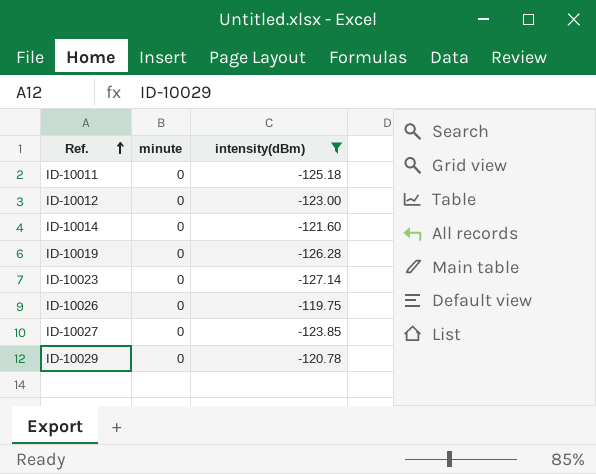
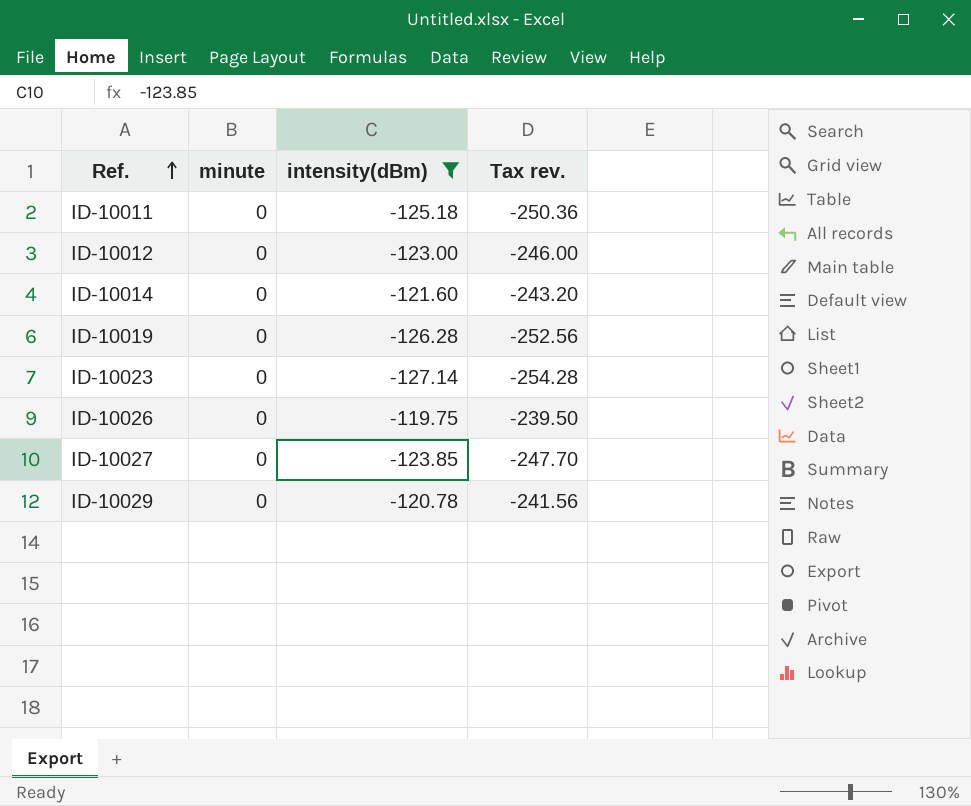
column Tax rev. | formula: none -> [intensity(dBm)] * 2

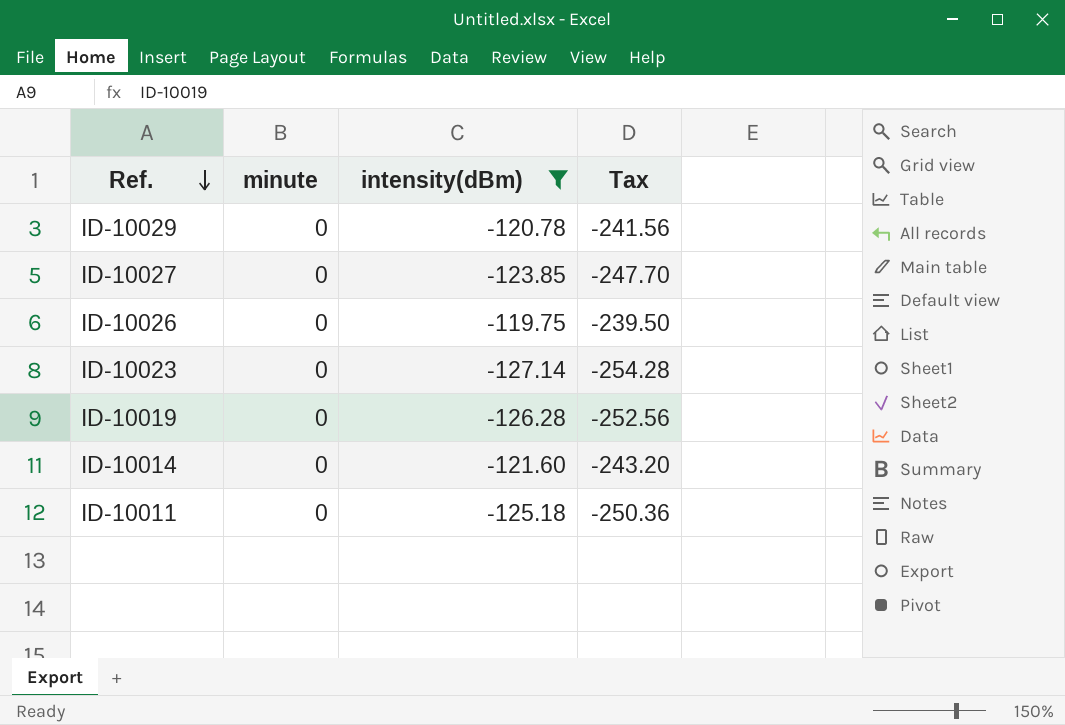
row order: Ref. ascending -> Ref. descending
column name: Tax rev. -> Tax
row ID-10012: 0 | -123.00 | -246.00 -> none

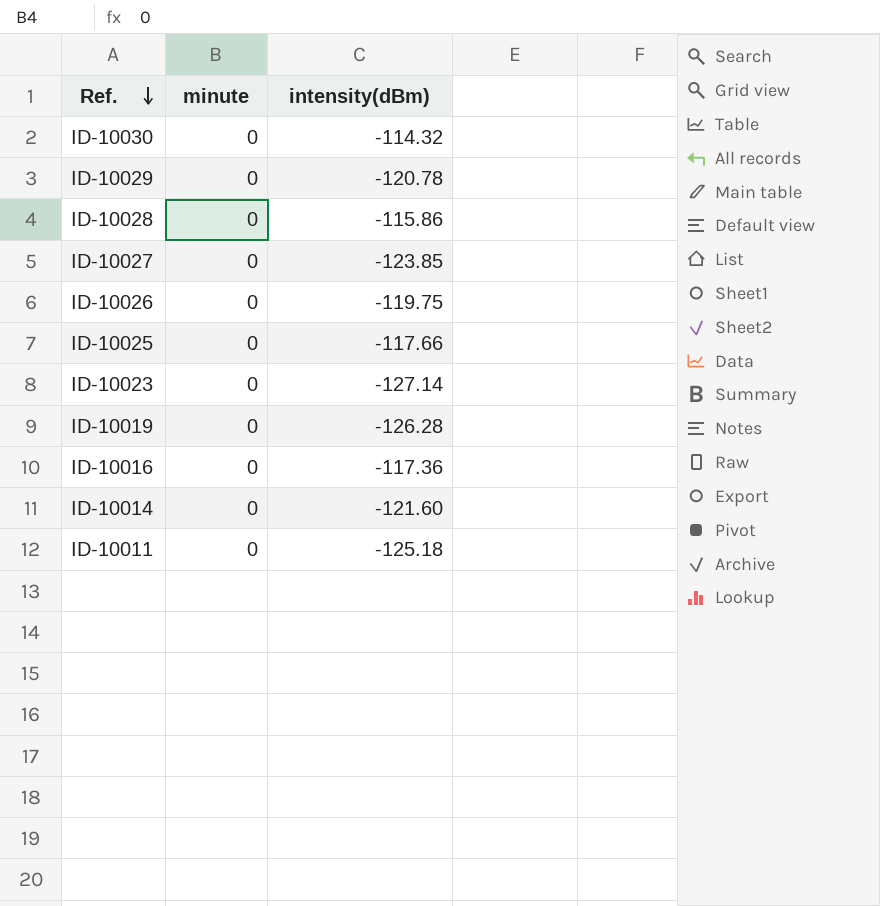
filter: intensity(dBm) <= -119.75 -> none
column Tax | formula: [intensity(dBm)] * 2 -> none

